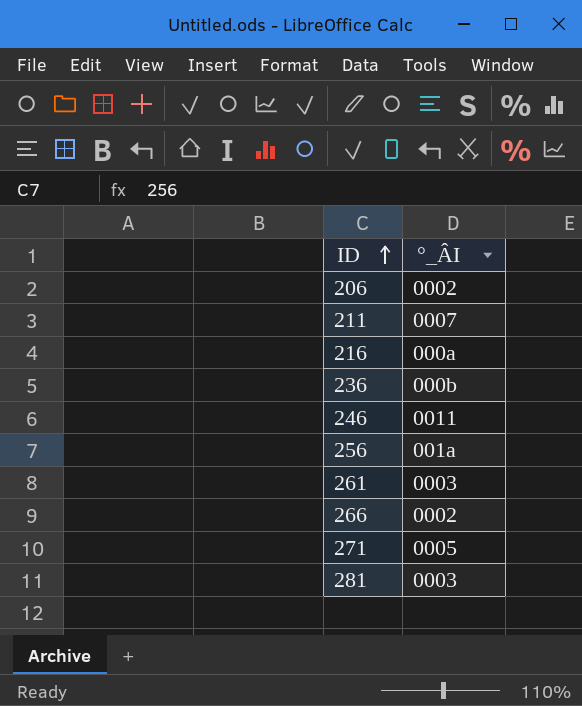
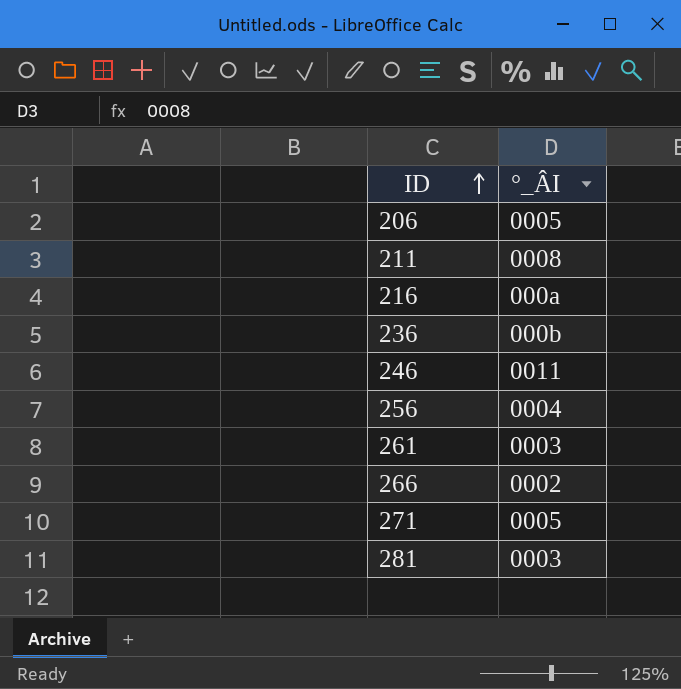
206 | °_ÂI: 0002 -> 0005
211 | °_ÂI: 0007 -> 0008
256 | °_ÂI: 001a -> 0004

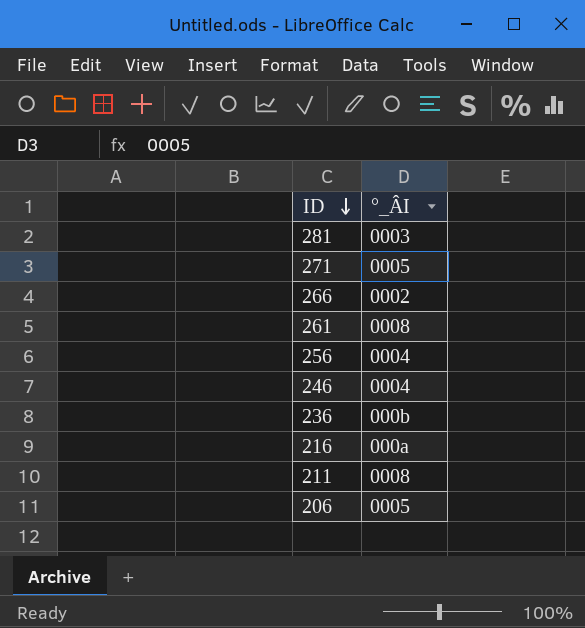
row order: ID ascending -> ID descending
261 | °_ÂI: 0003 -> 0008
246 | °_ÂI: 0011 -> 0004

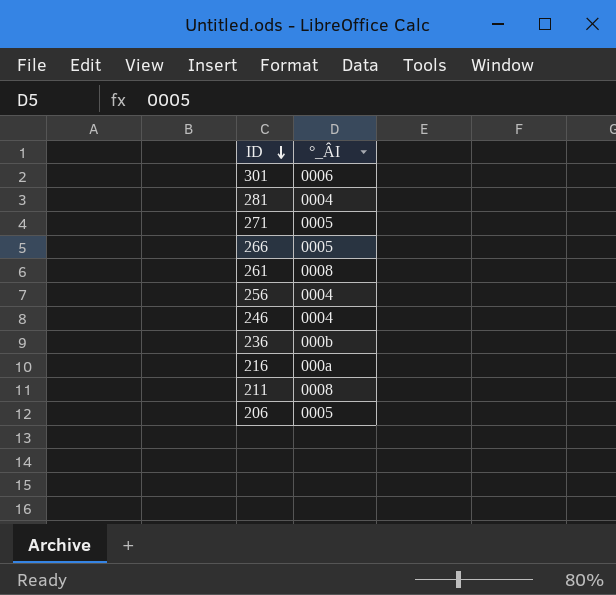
row 301: none -> 0006
281 | °_ÂI: 0003 -> 0004
266 | °_ÂI: 0002 -> 0005

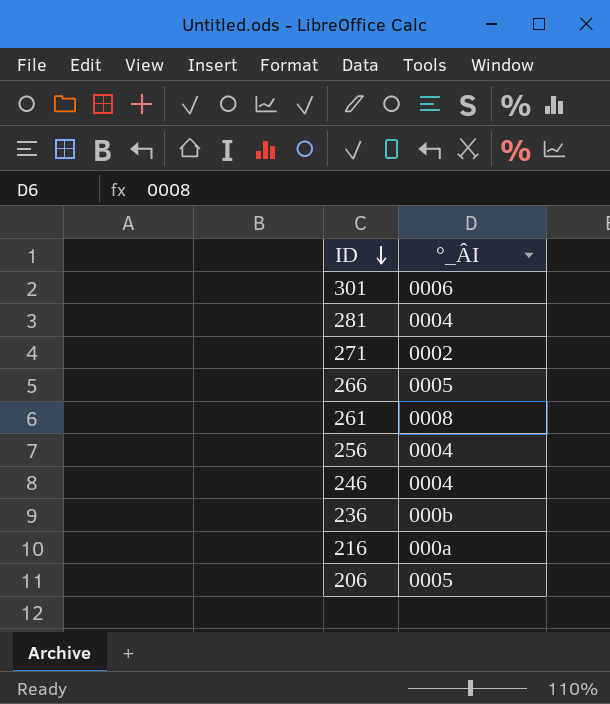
row 211: 0008 -> none
271 | °_ÂI: 0005 -> 0002

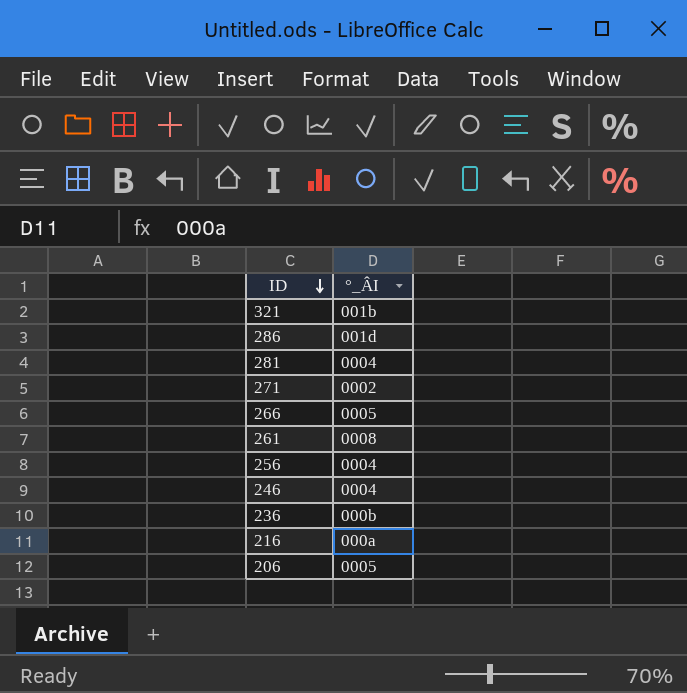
row 301: 0006 -> none
row 321: none -> 001b
row 286: none -> 001d

